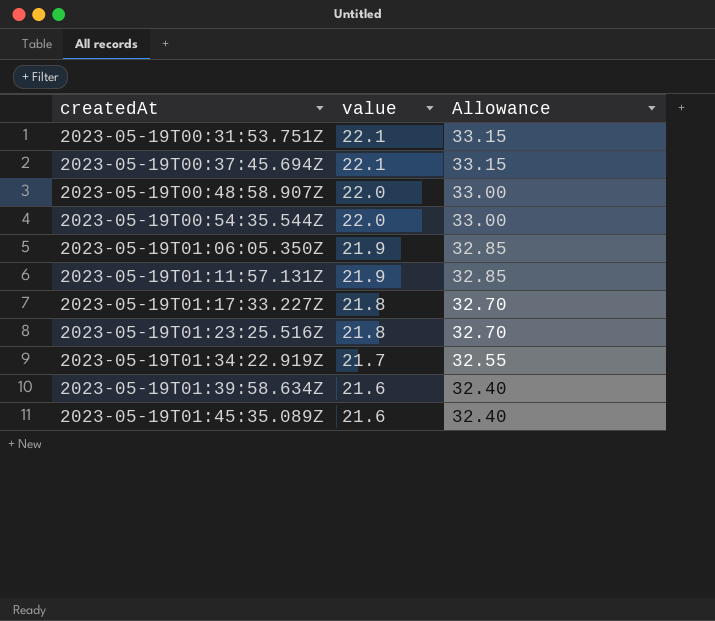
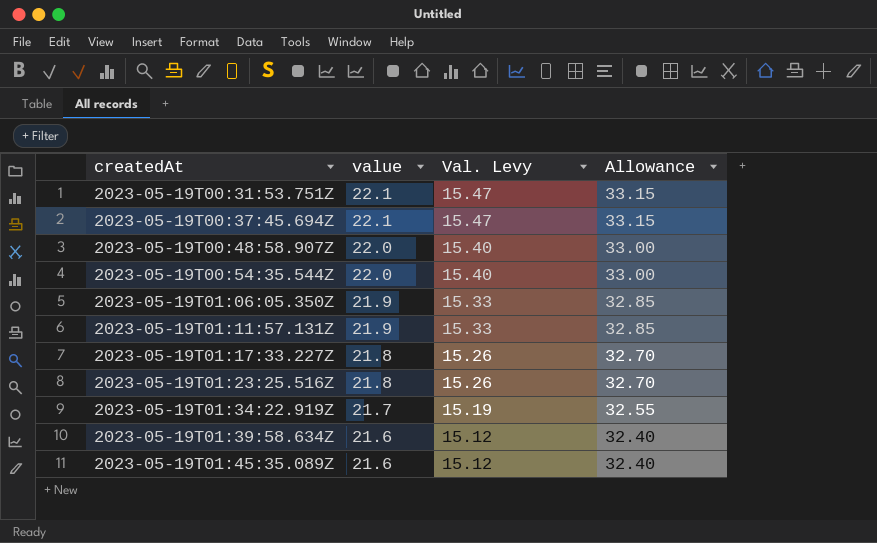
column Val. Levy | formula: none -> [value] * 0.7

